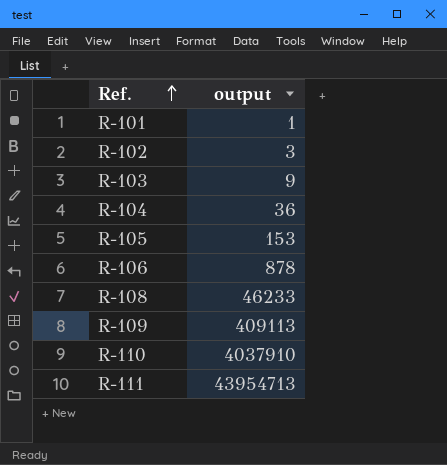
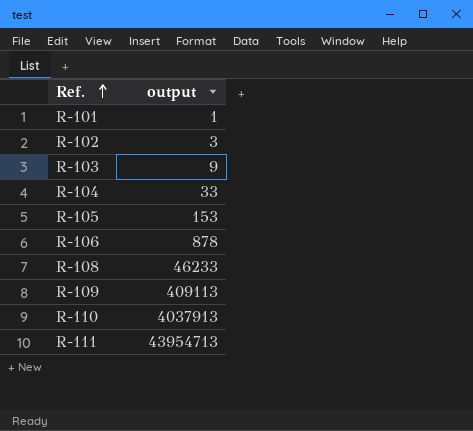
R-104 | output: 36 -> 33
R-110 | output: 4037910 -> 4037913

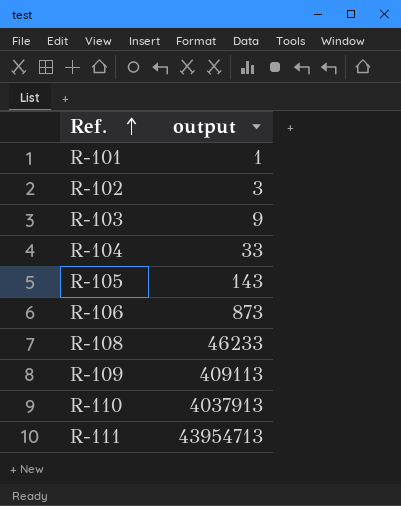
R-105 | output: 153 -> 143
R-106 | output: 878 -> 873

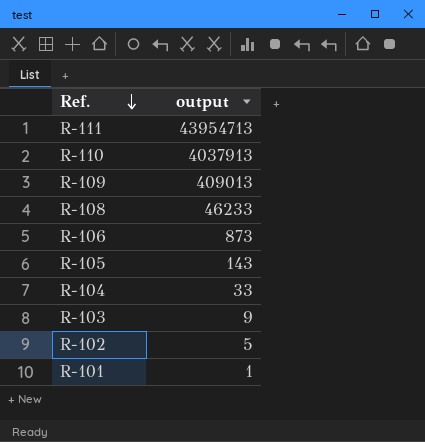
row order: Ref. ascending -> Ref. descending
R-109 | output: 409113 -> 409013
R-102 | output: 3 -> 5

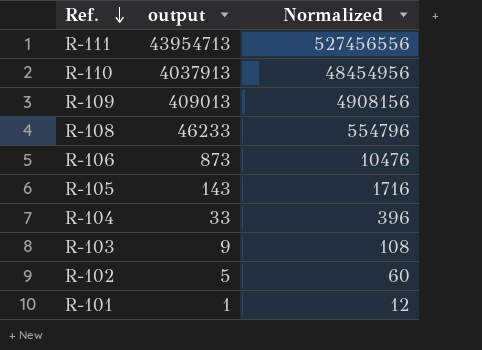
column Normalized | formula: none -> [output] * 12

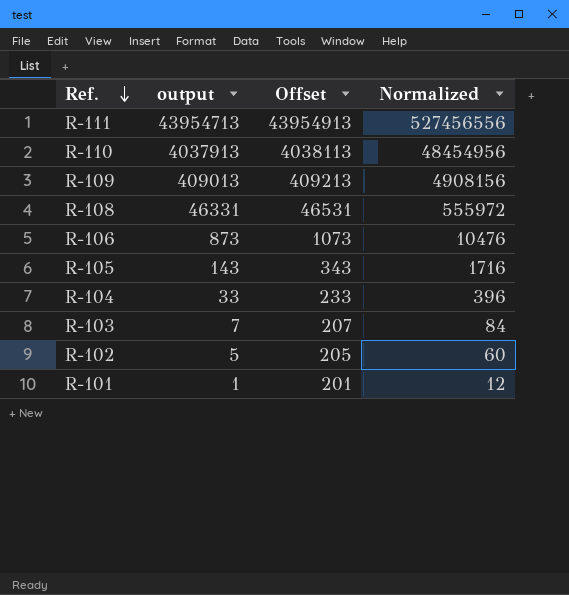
column Offset | formula: none -> [output] + 200
R-108 | output: 46233 -> 46331
R-108 | Normalized: 554796 -> 555972
R-103 | output: 9 -> 7
R-103 | Normalized: 108 -> 84

